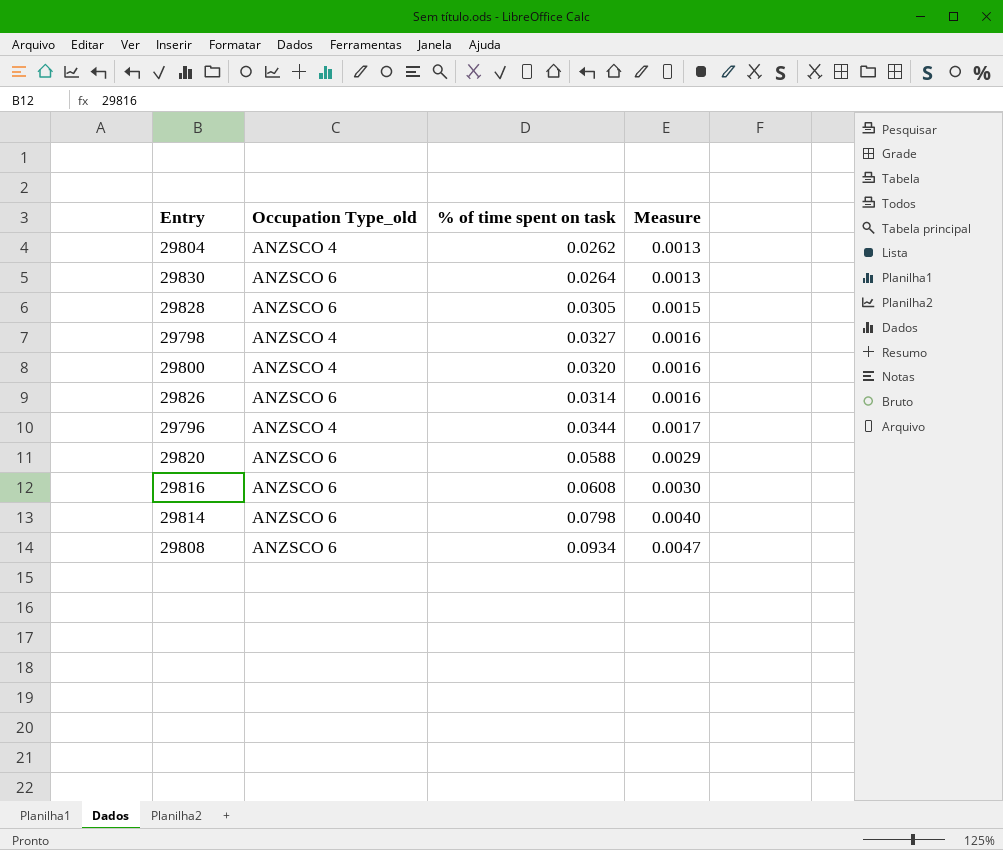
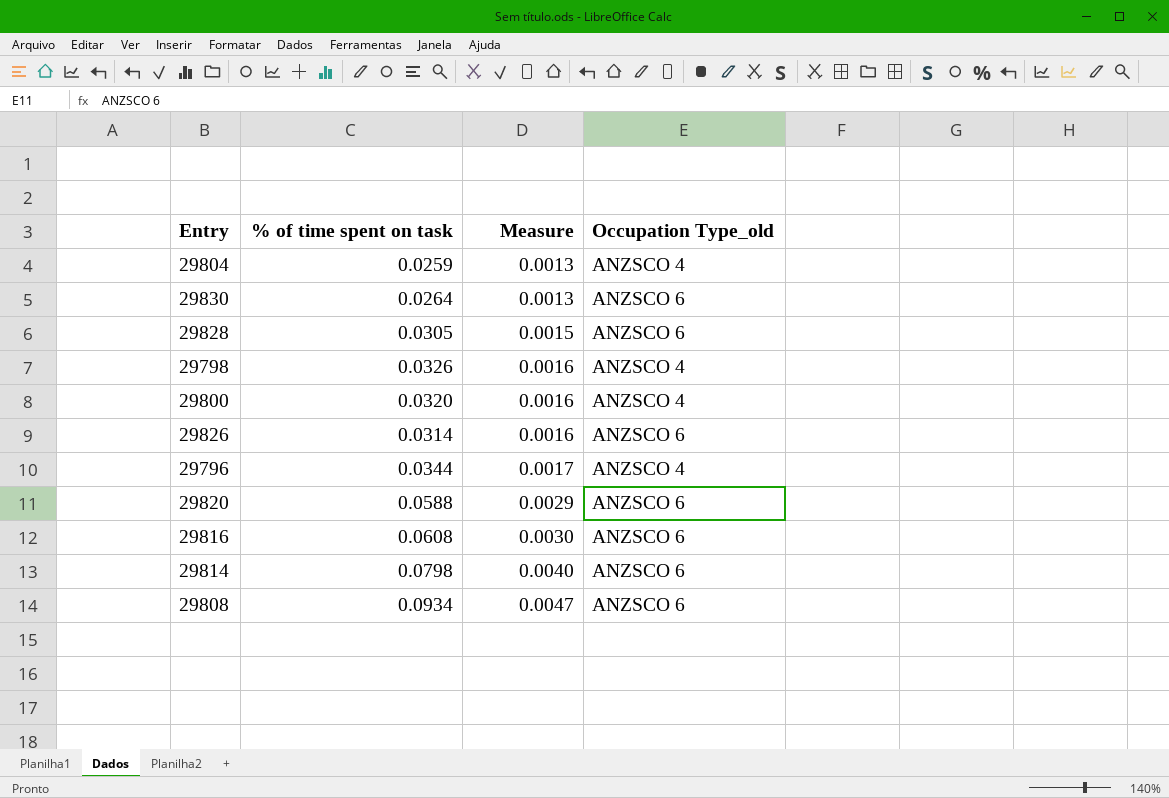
column Occupation Type_old | position: 2 -> 4
29804 | % of time spent on task: 0.0262 -> 0.0259
29798 | % of time spent on task: 0.0327 -> 0.0326

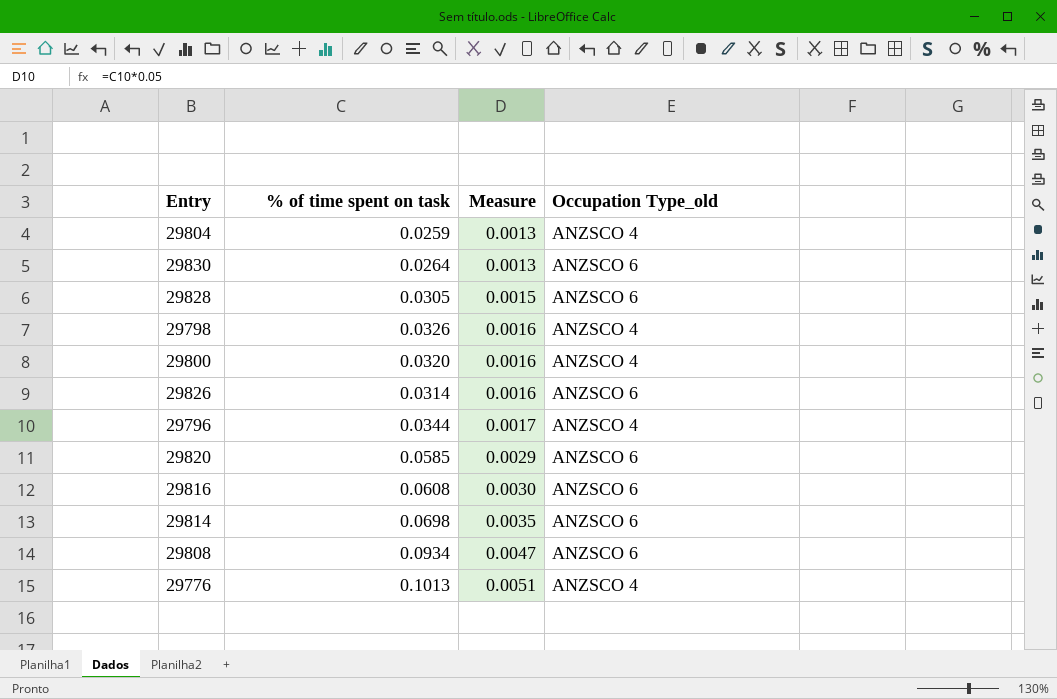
29820 | % of time spent on task: 0.0588 -> 0.0585
29814 | % of time spent on task: 0.0798 -> 0.0698
29814 | Measure: 0.0040 -> 0.0035
row 29776: none -> 0.1013 | 0.0051 | ANZSCO 4

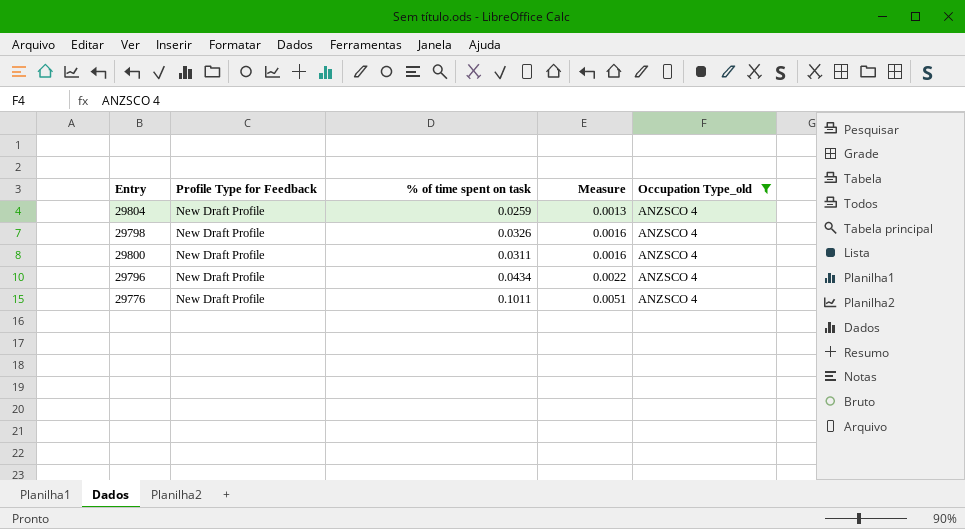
filter: none -> Occupation Type_old = ANZSCO 4
column Profile Type for Feedback | position: none -> 2
29800 | % of time spent on task: 0.0320 -> 0.0311
29796 | % of time spent on task: 0.0344 -> 0.0434
29796 | Measure: 0.0017 -> 0.0022
29776 | % of time spent on task: 0.1013 -> 0.1011

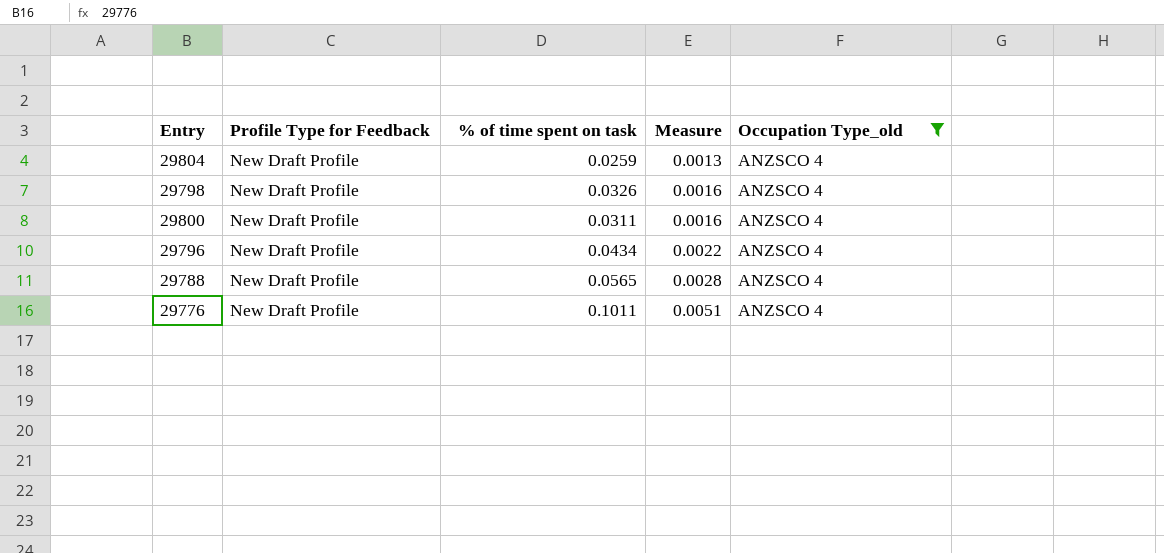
row 29788: none -> New Draft Profile | 0.0565 | 0.0028 | ANZSCO 4

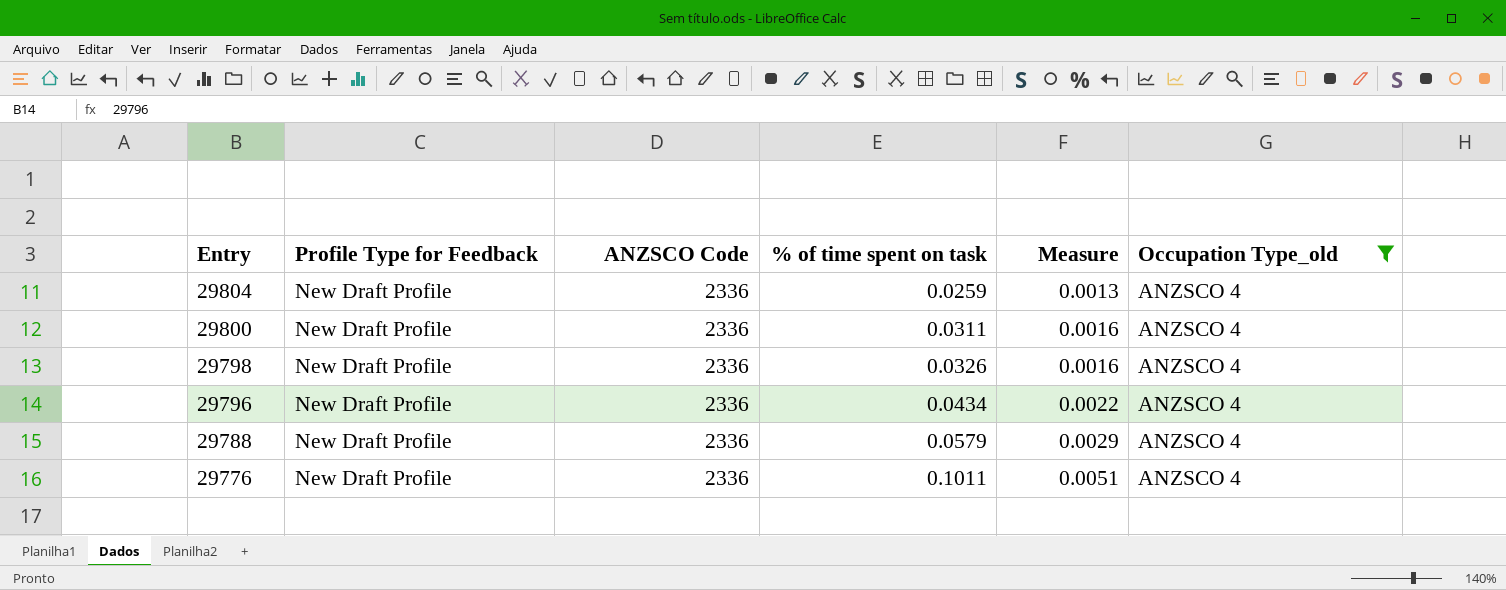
row order: Measure ascending -> Entry descending
column ANZSCO Code | position: none -> 3
29788 | % of time spent on task: 0.0565 -> 0.0579
29788 | Measure: 0.0028 -> 0.0029

